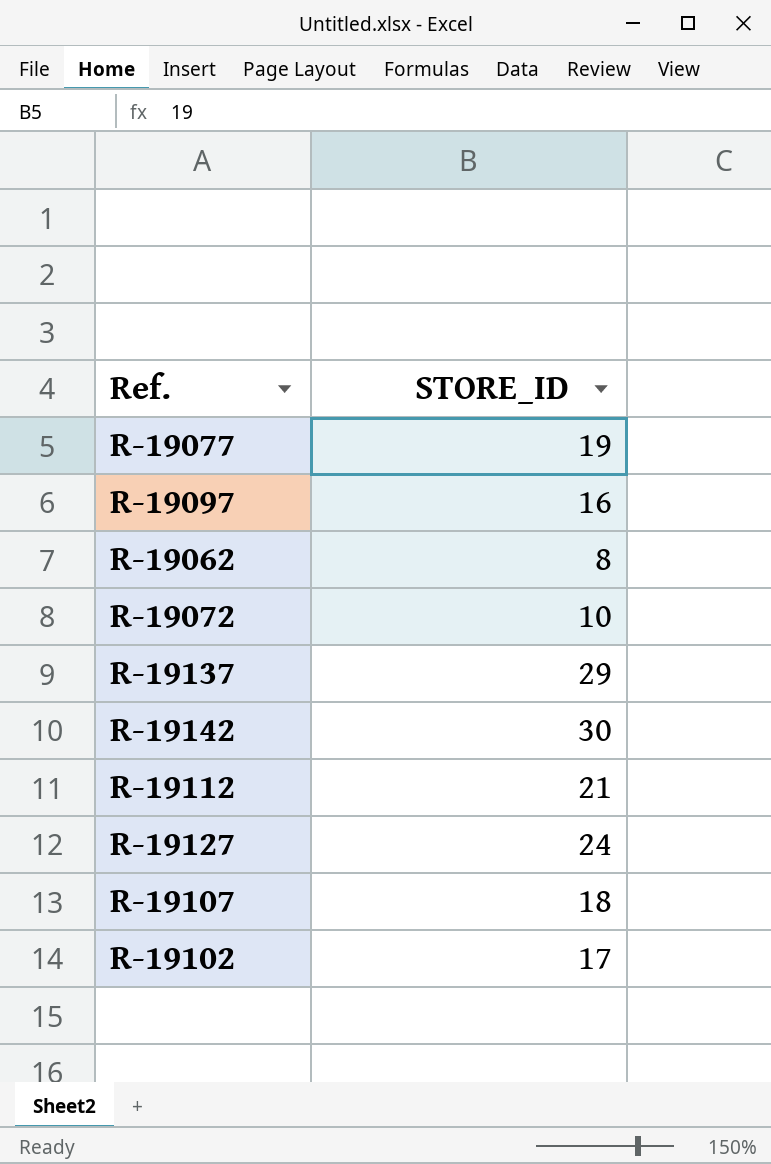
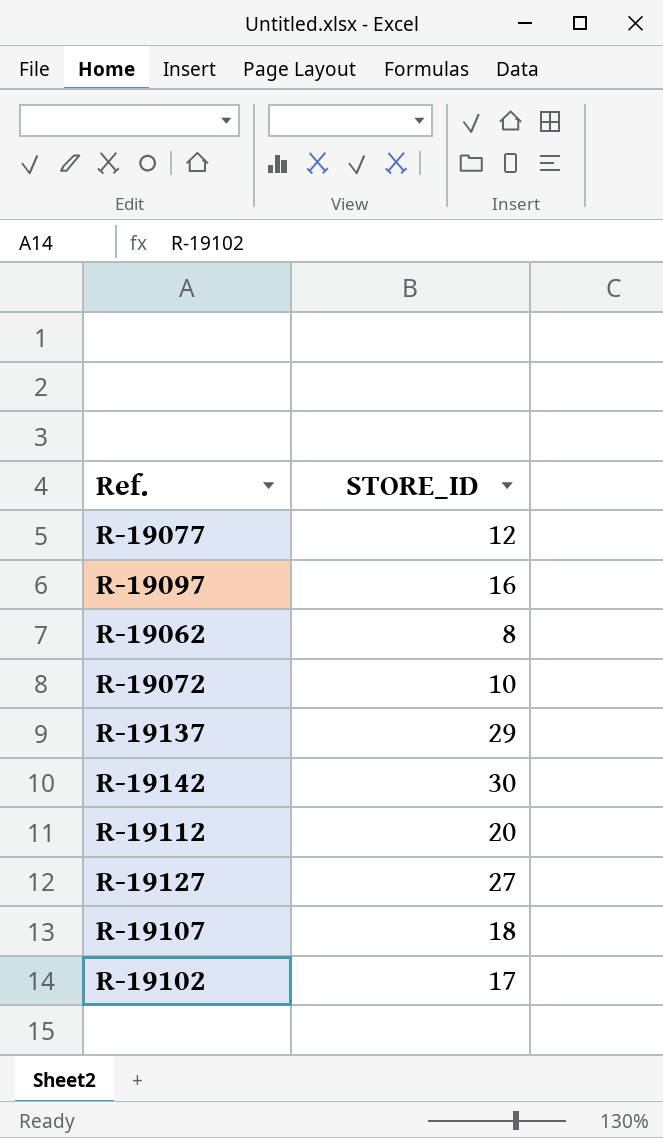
R-19077 | STORE_ID: 19 -> 12
R-19112 | STORE_ID: 21 -> 20
R-19127 | STORE_ID: 24 -> 27

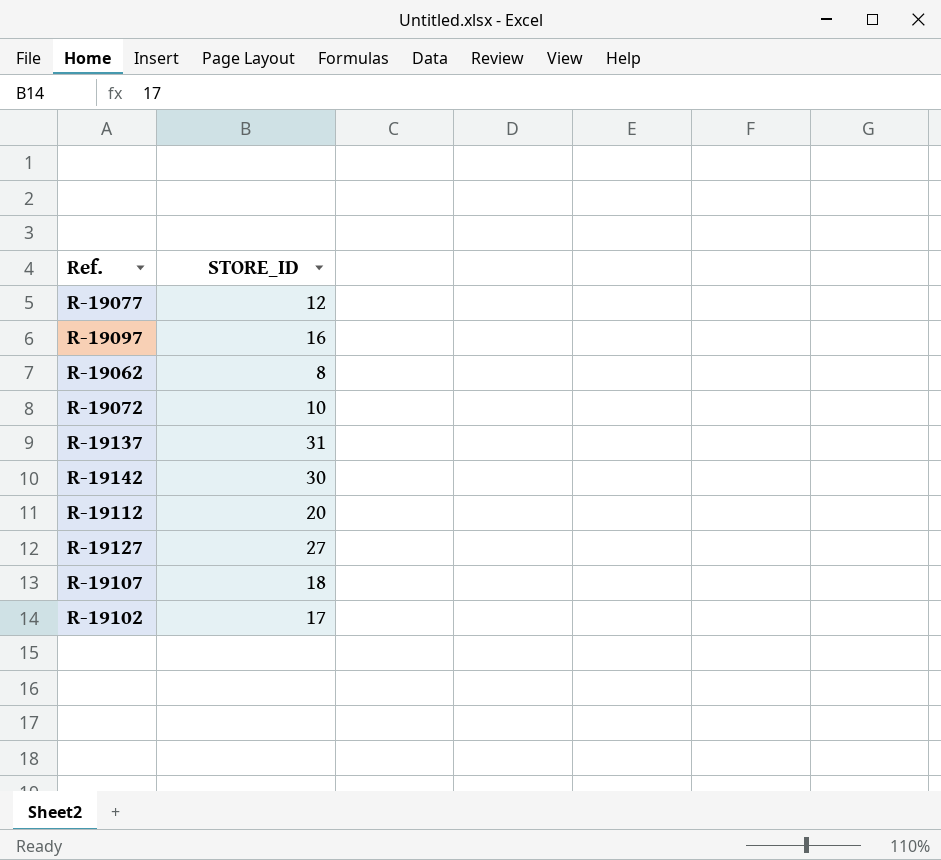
R-19137 | STORE_ID: 29 -> 31

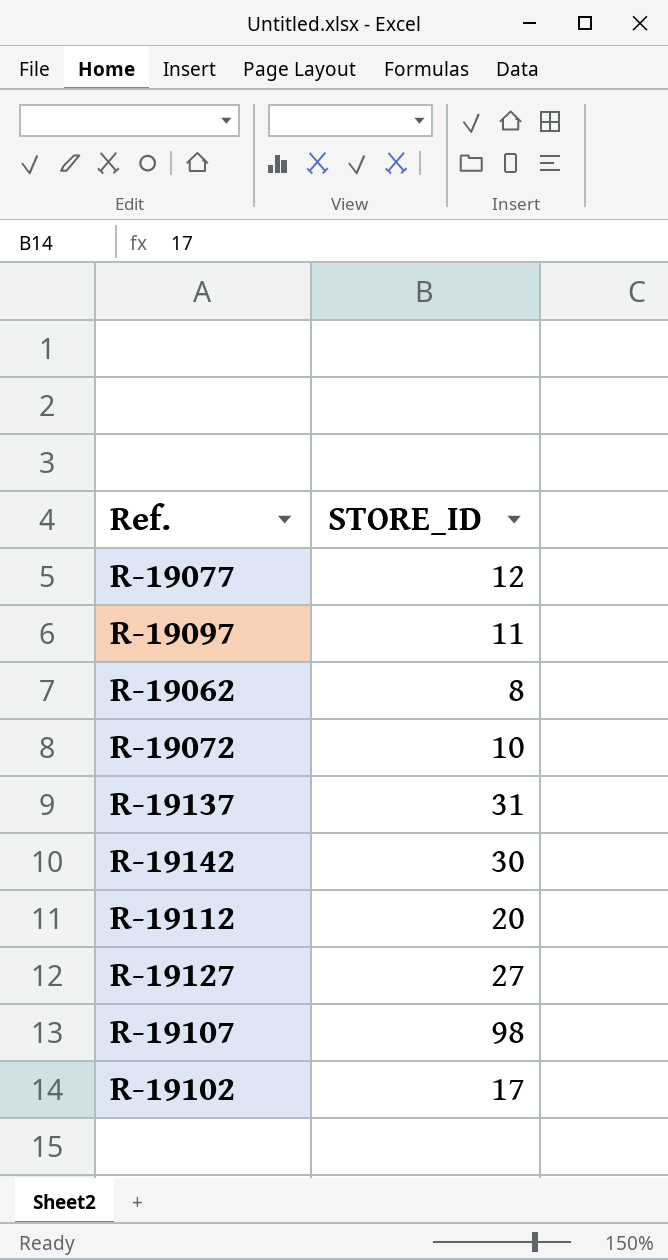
R-19097 | STORE_ID: 16 -> 11
R-19107 | STORE_ID: 18 -> 98

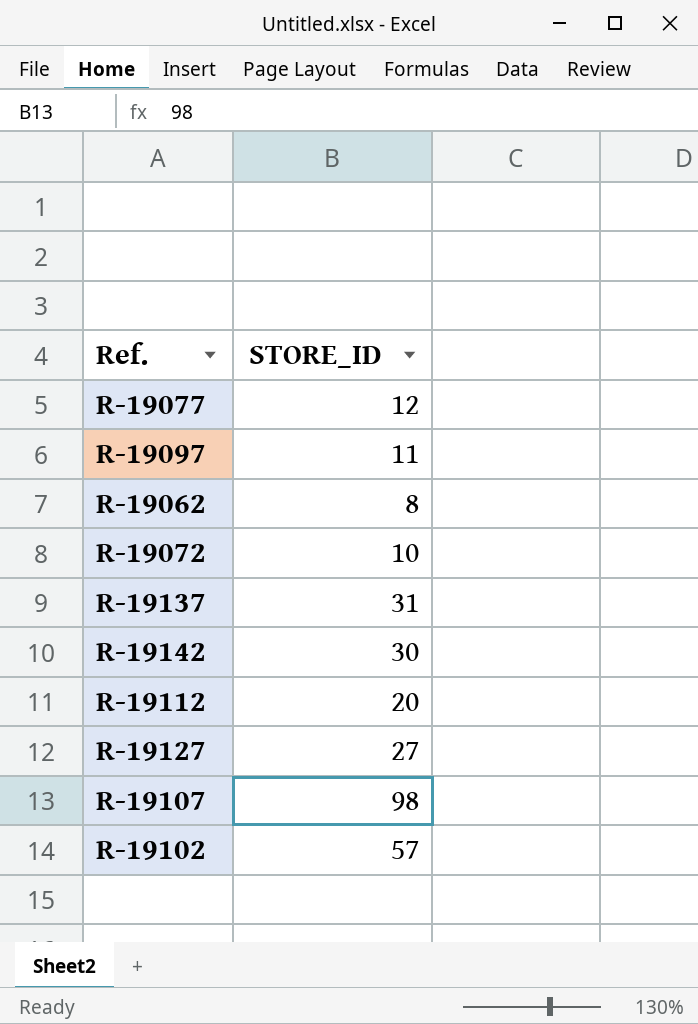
R-19102 | STORE_ID: 17 -> 57

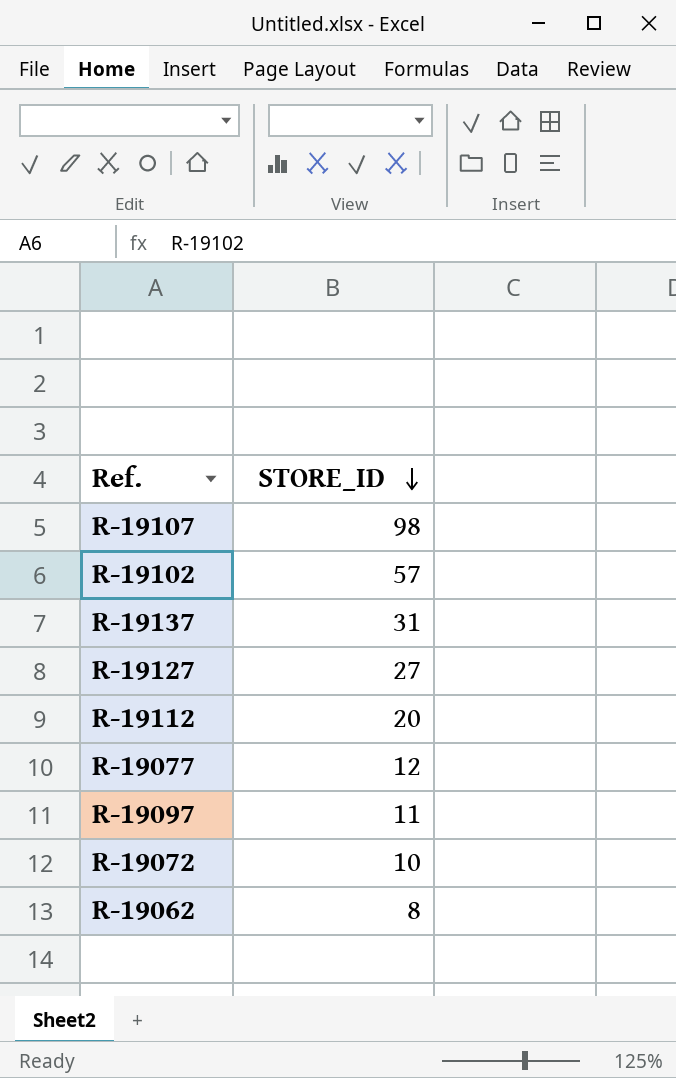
row order: none -> STORE_ID descending
row R-19142: 30 -> none

